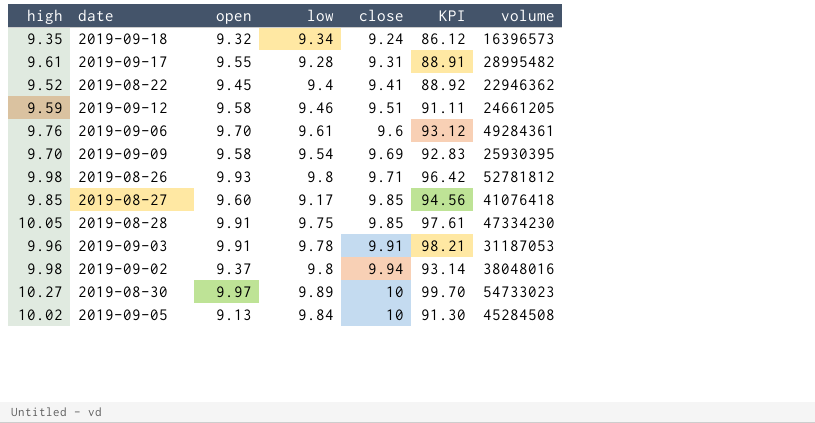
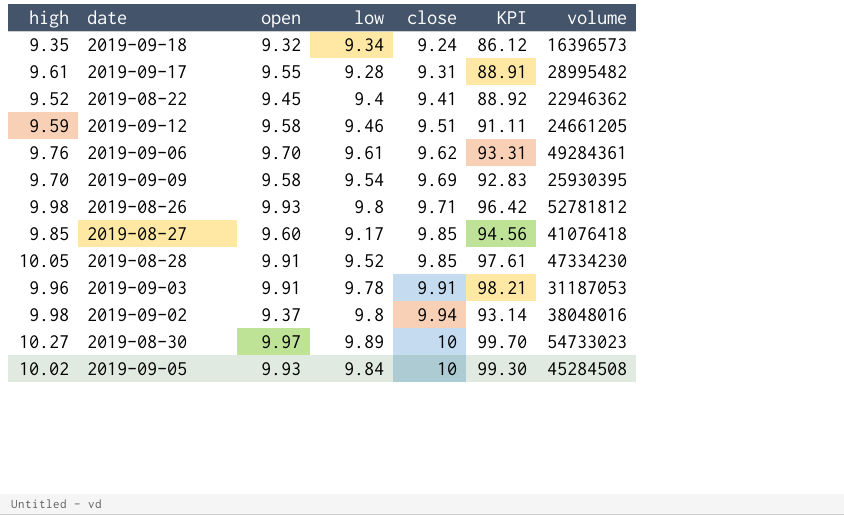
2019-09-06 | close: 9.6 -> 9.62
2019-09-06 | KPI: 93.12 -> 93.31
2019-08-28 | low: 9.75 -> 9.52
2019-09-05 | open: 9.13 -> 9.93
2019-09-05 | KPI: 91.30 -> 99.30

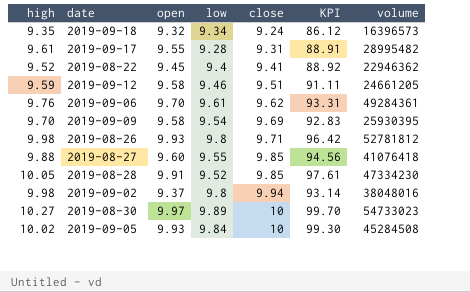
row 2019-09-03: 9.96 | 9.91 | 9.78 | 9.91 | 98.21 | 31187053 -> none
2019-08-27 | high: 9.85 -> 9.88
2019-08-27 | low: 9.17 -> 9.55

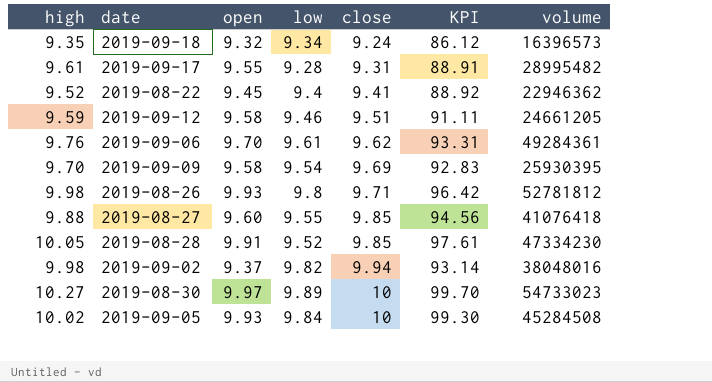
2019-09-02 | low: 9.8 -> 9.82

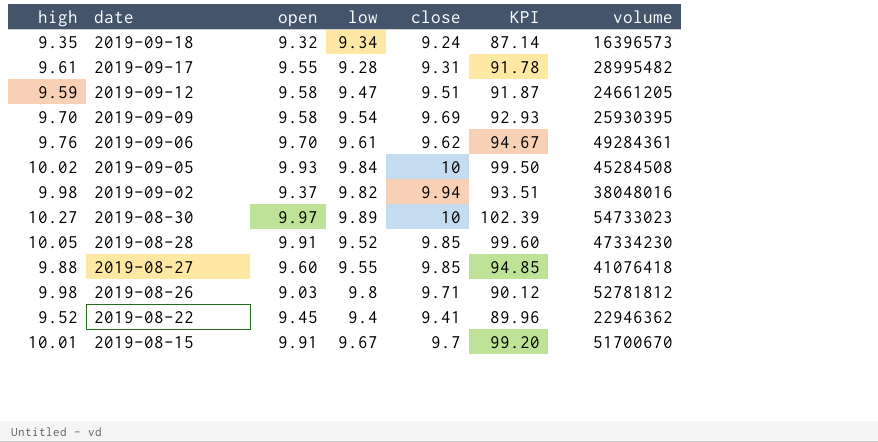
row order: close ascending -> date descending
column KPI | formula: [open] * [close] -> [high] * [open]
2019-09-12 | low: 9.46 -> 9.47
2019-08-26 | open: 9.93 -> 9.03
row 2019-08-15: none -> 10.01 | 9.91 | 9.67 | 9.7 | 99.20 | 51700670

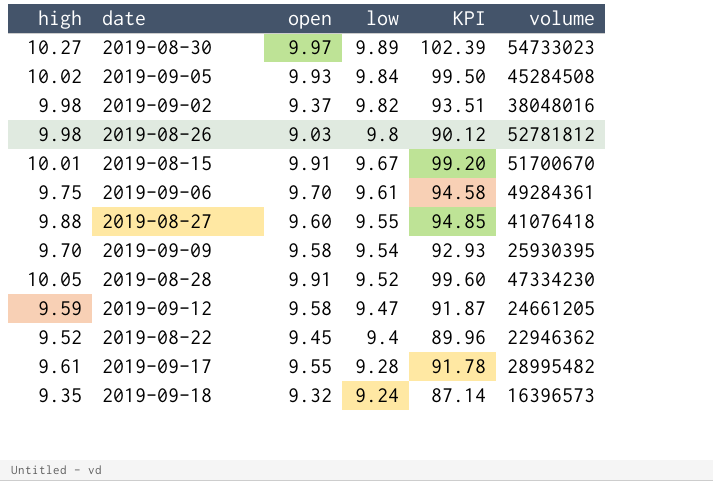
row order: date descending -> low descending
column close | position: 5 -> none
2019-09-06 | high: 9.76 -> 9.75
2019-09-06 | KPI: 94.67 -> 94.58
2019-09-18 | low: 9.34 -> 9.24

